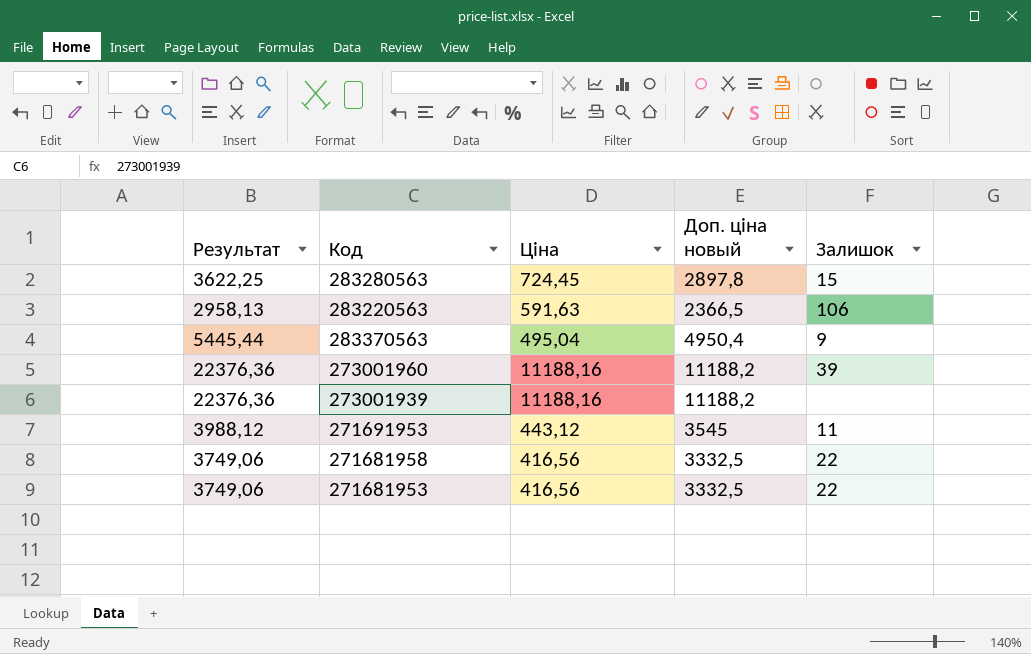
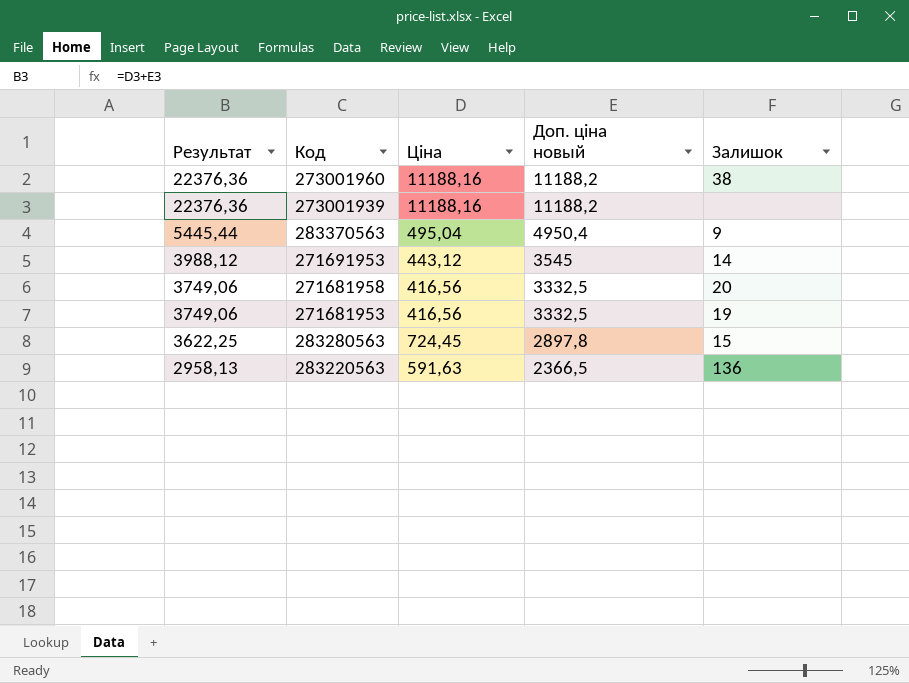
row order: none -> Результат descending
273001960 | Залишок: 39 -> 38
271691953 | Залишок: 11 -> 14
271681958 | Залишок: 22 -> 20
271681953 | Залишок: 22 -> 19
283220563 | Залишок: 106 -> 136

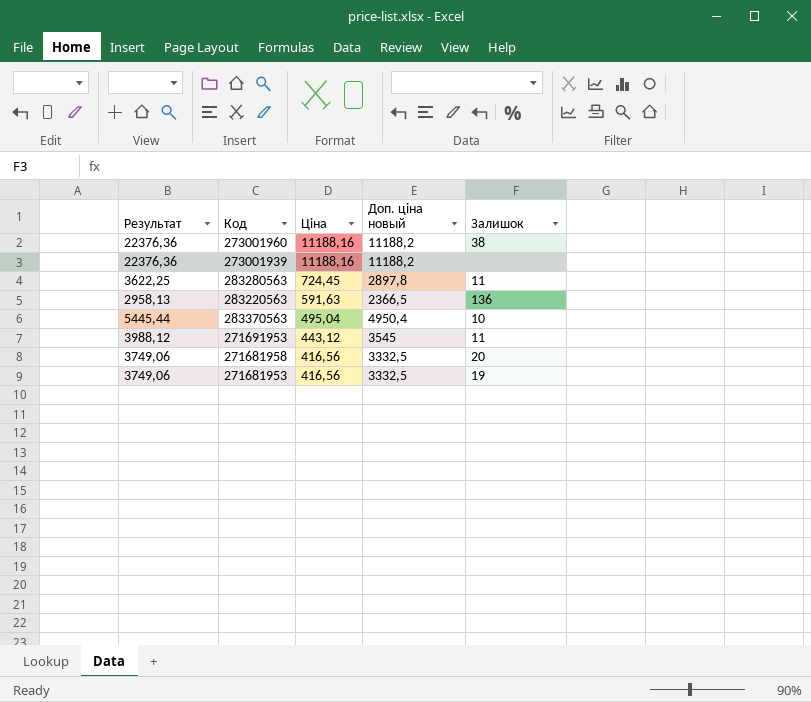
row order: Результат descending -> Ціна descending
283280563 | Залишок: 15 -> 11
283370563 | Залишок: 9 -> 10
271691953 | Залишок: 14 -> 11

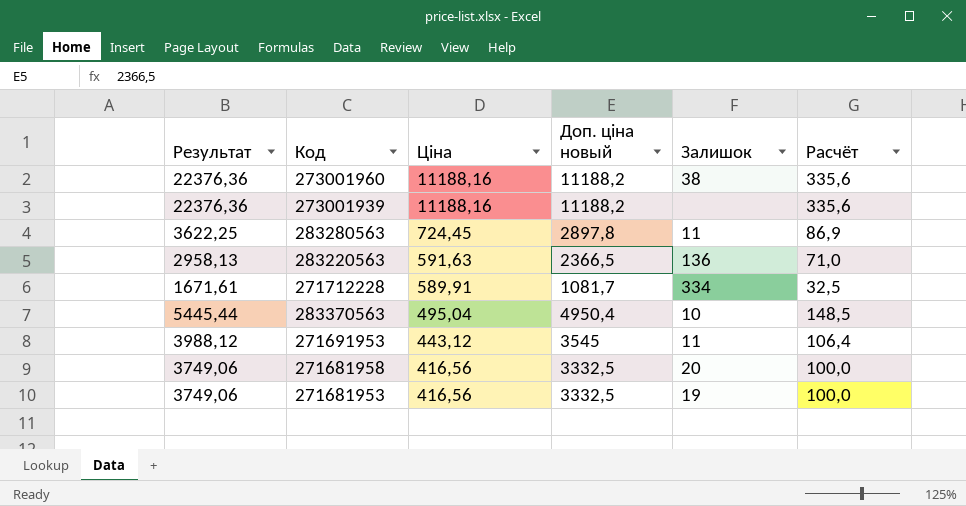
column Расчёт | formula: none -> [Доп. ціна новый] * 0,03
row 271712228: none -> 1671,61 | 589,91 | 1081,7 | 334 | 32,5

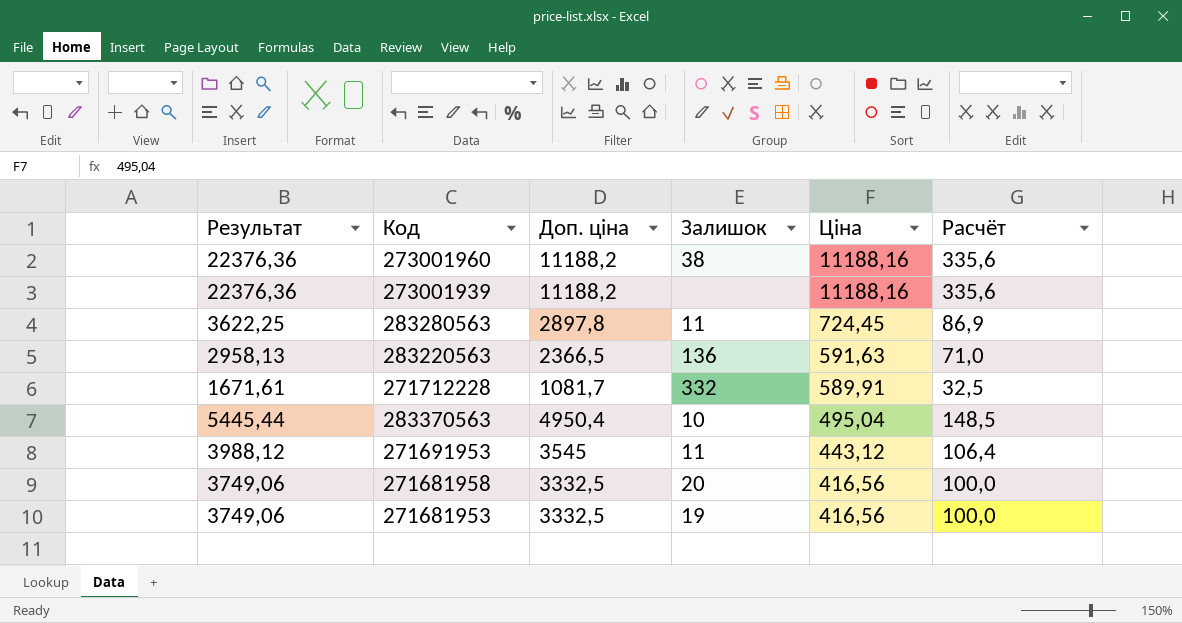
column name: Доп. ціна новый -> Доп. ціна
column Ціна | position: 3 -> 5
271712228 | Залишок: 334 -> 332

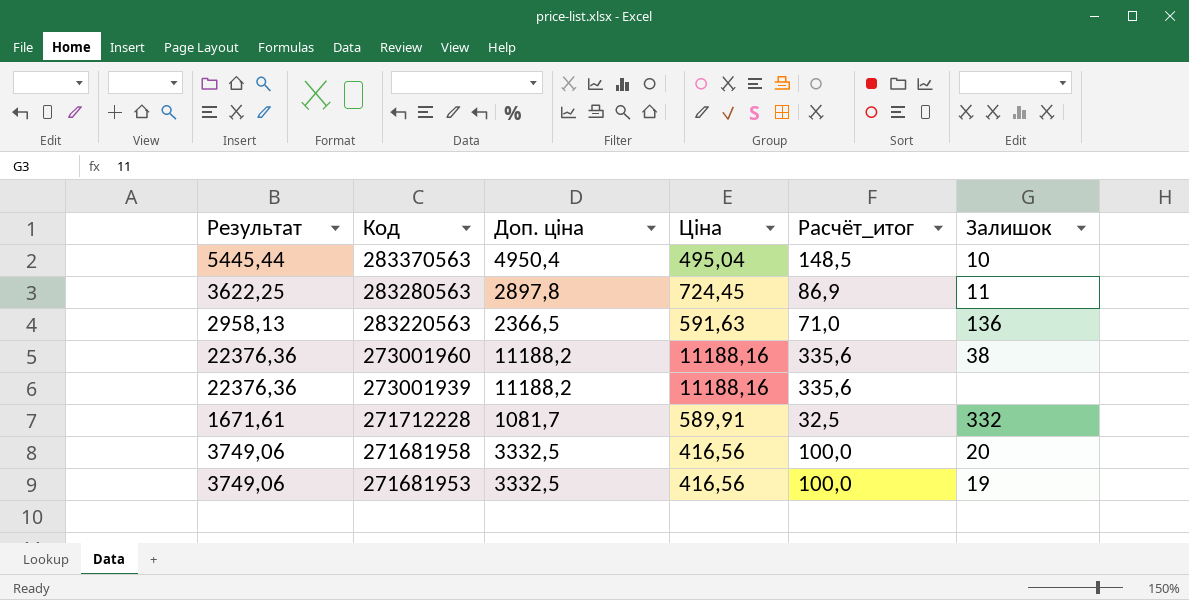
row order: Ціна descending -> Код descending
column name: Расчёт -> Расчёт_итог
column Залишок | position: 4 -> 6
row 271691953: 3988,12 | 3545 | 11 | 443,12 | 106,4 -> none

